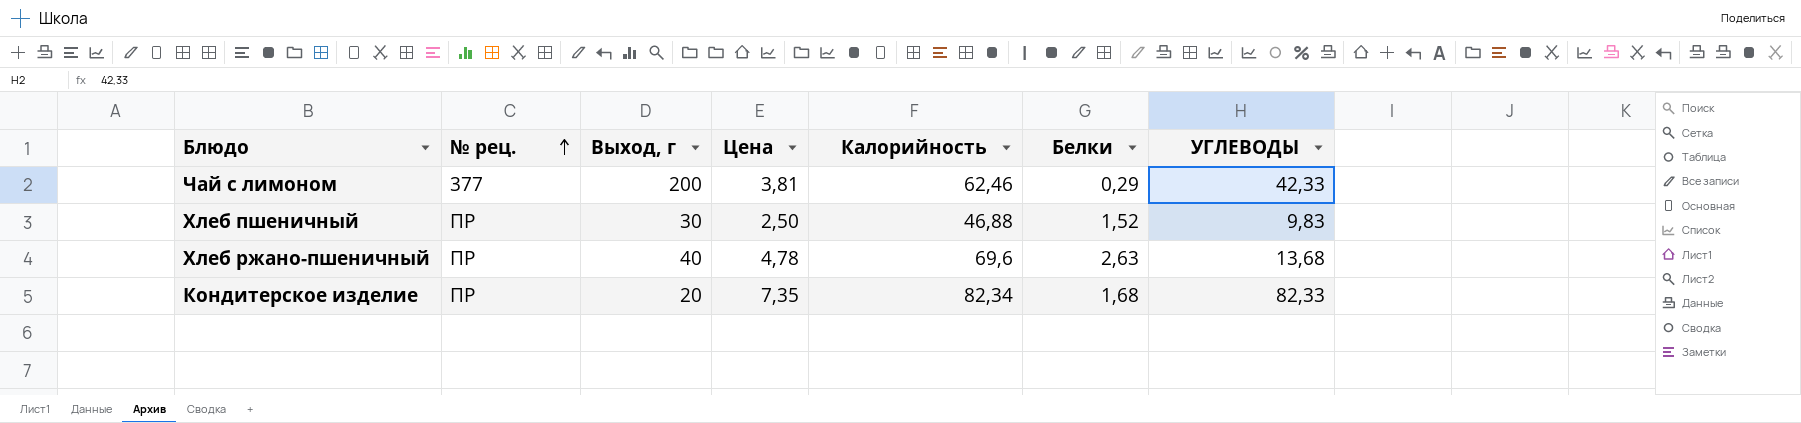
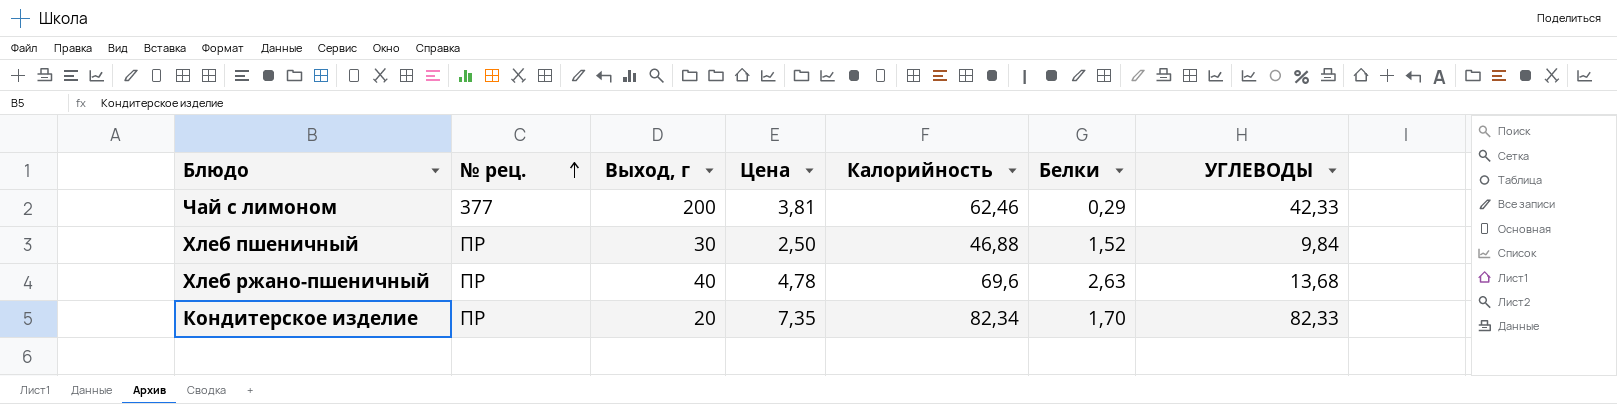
Хлеб пшеничный | УГЛЕВОДЫ: 9,83 -> 9,84
Кондитерское изделие | Белки: 1,68 -> 1,70

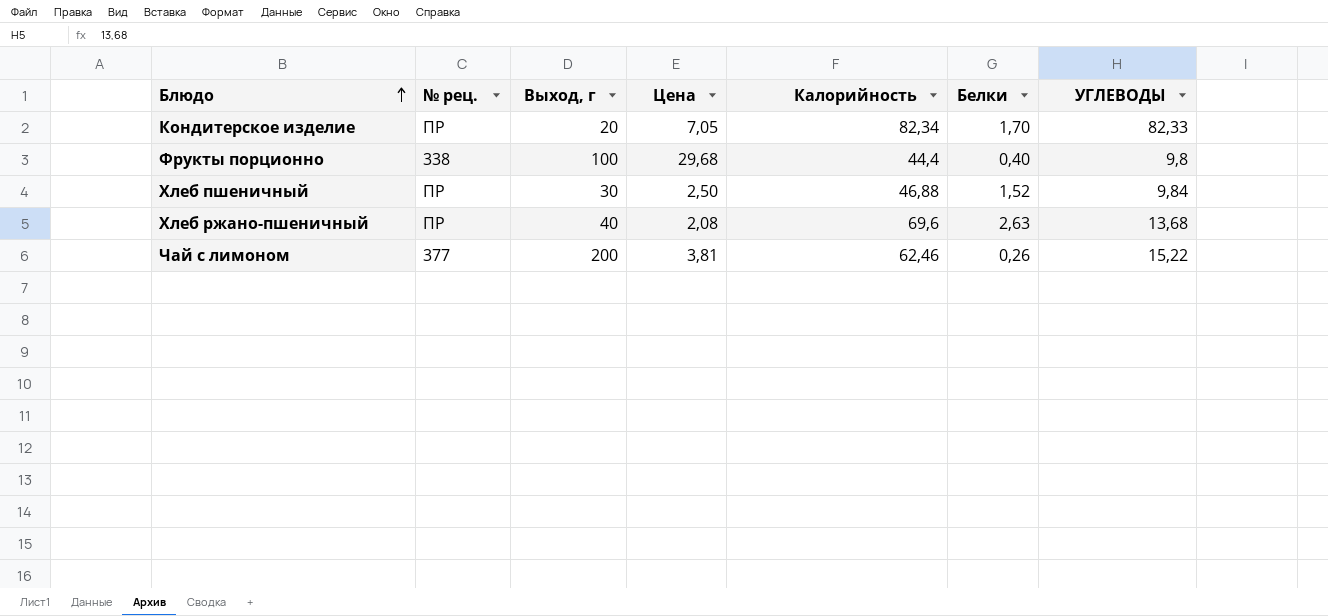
row order: № рец. ascending -> Блюдо ascending
Кондитерское изделие | Цена: 7,35 -> 7,05
row Фрукты порционно: none -> 338 | 100 | 29,68 | 44,4 | 0,40 | 9,8
Хлеб ржано-пшеничный | Цена: 4,78 -> 2,08
Чай с лимоном | Белки: 0,29 -> 0,26
Чай с лимоном | УГЛЕВОДЫ: 42,33 -> 15,22

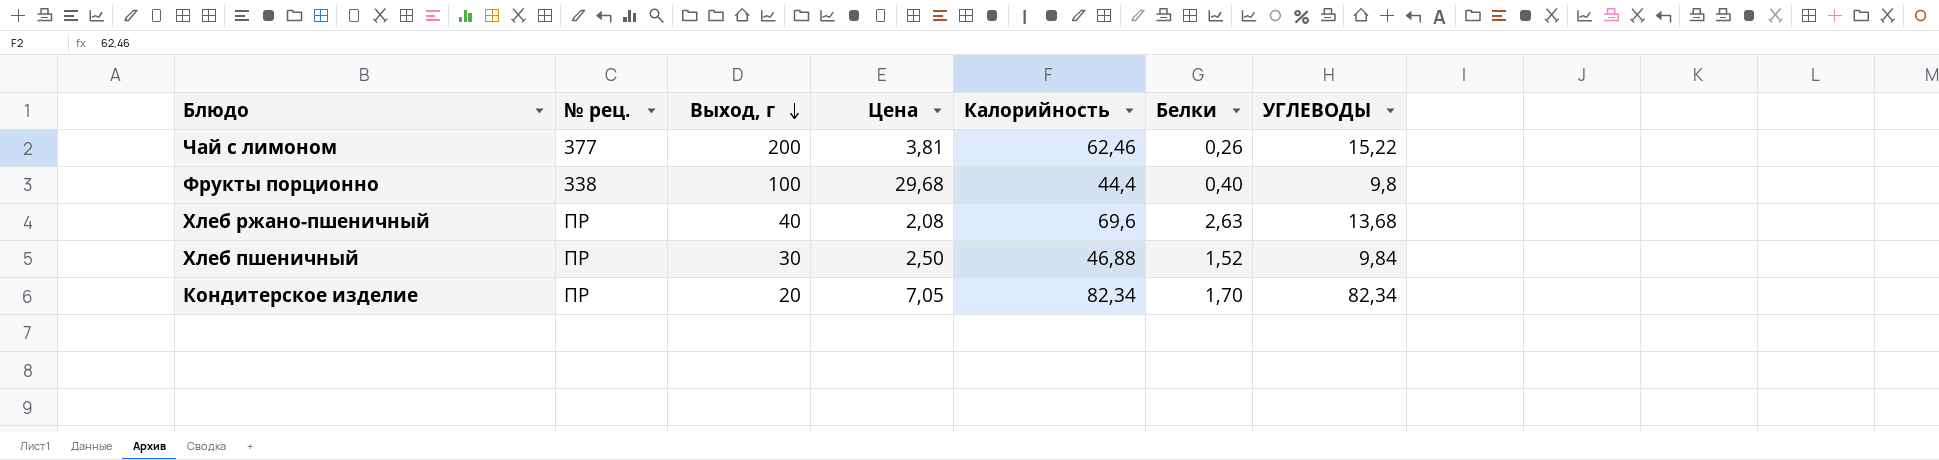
row order: Блюдо ascending -> Выход, г descending
Кондитерское изделие | УГЛЕВОДЫ: 82,33 -> 82,34

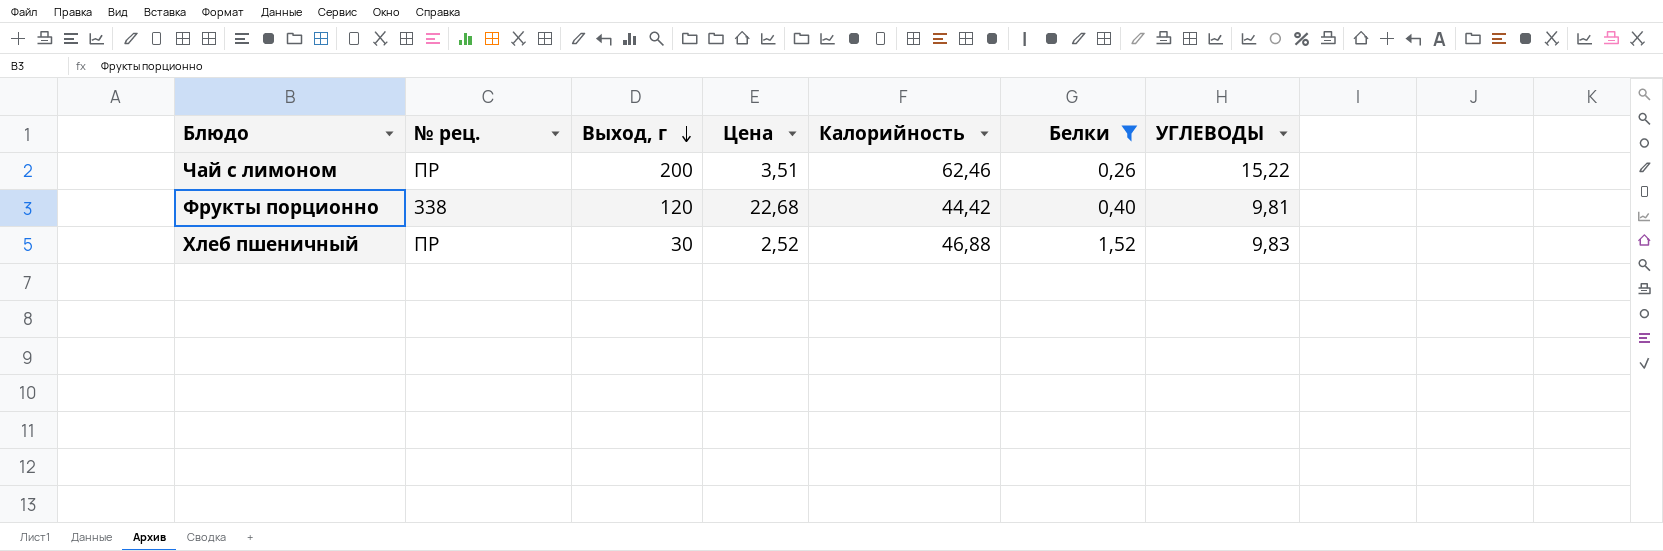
filter: none -> Белки <= 1,52
Чай с лимоном | № рец.: 377 -> ПР
Чай с лимоном | Цена: 3,81 -> 3,51
Фрукты порционно | Выход, г: 100 -> 120
Фрукты порционно | Цена: 29,68 -> 22,68
Фрукты порционно | Калорийность: 44,4 -> 44,42
Фрукты порционно | УГЛЕВОДЫ: 9,8 -> 9,81
Хлеб пшеничный | Цена: 2,50 -> 2,52
Хлеб пшеничный | УГЛЕВОДЫ: 9,84 -> 9,83

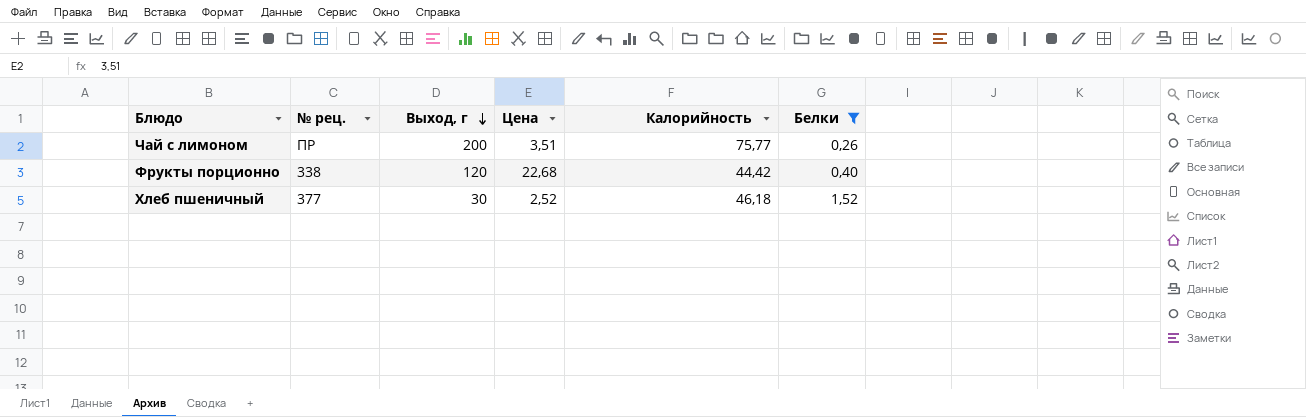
column УГЛЕВОДЫ | position: 7 -> none
Чай с лимоном | Калорийность: 62,46 -> 75,77
Хлеб пшеничный | № рец.: ПР -> 377
Хлеб пшеничный | Калорийность: 46,88 -> 46,18

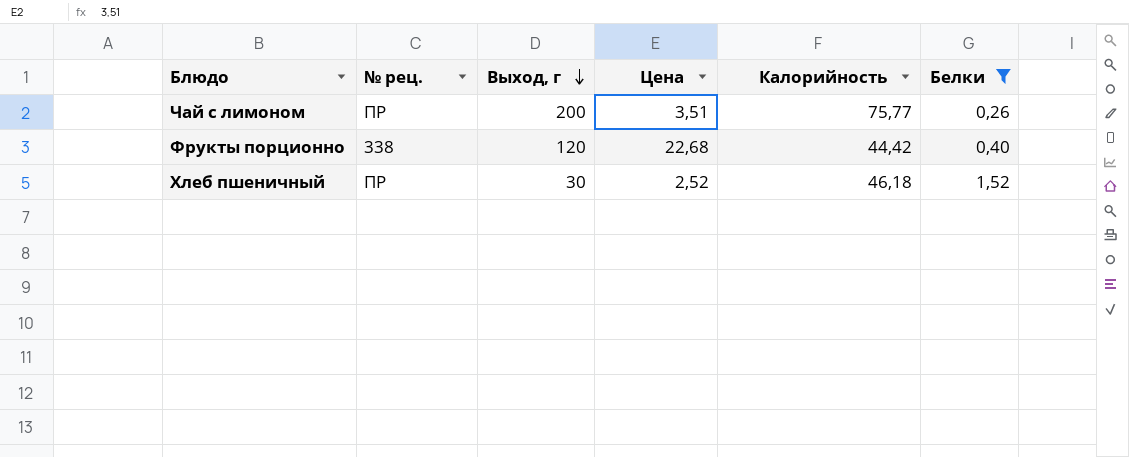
Хлеб пшеничный | № рец.: 377 -> ПР

